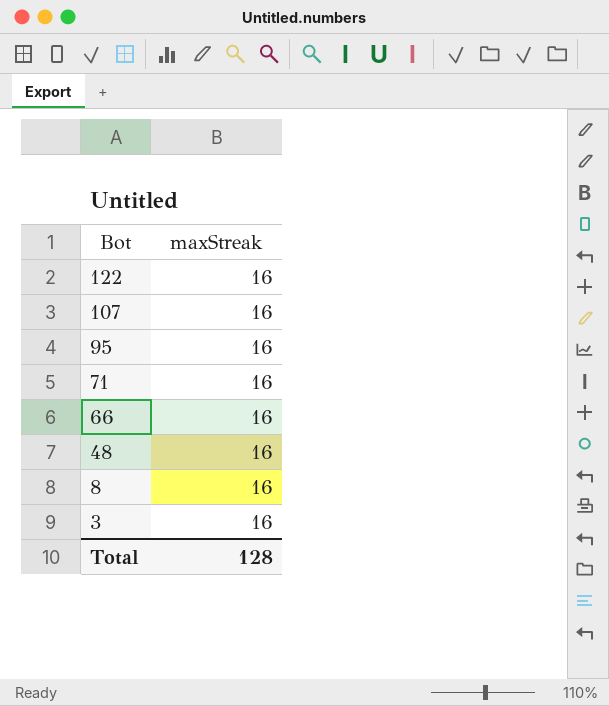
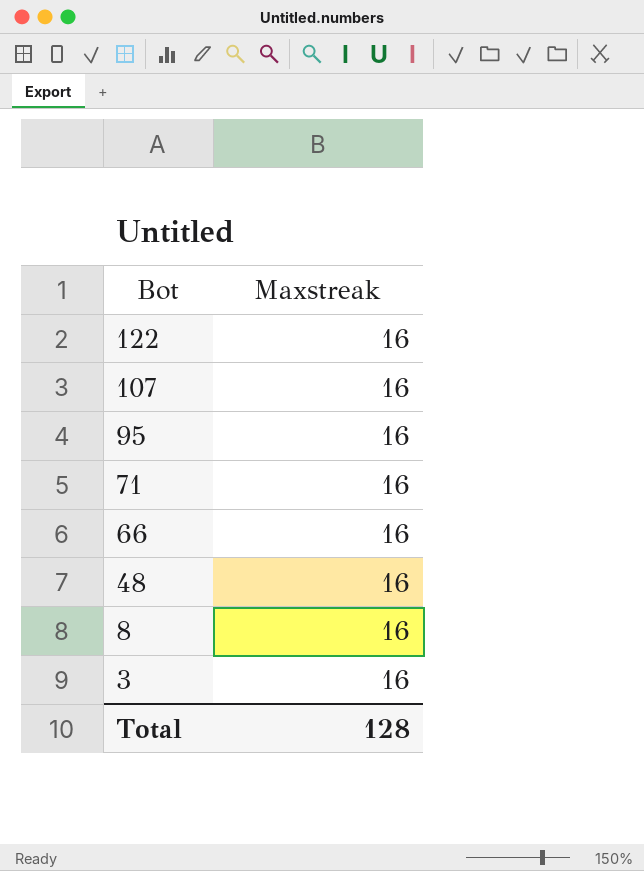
column name: maxStreak -> Maxstreak

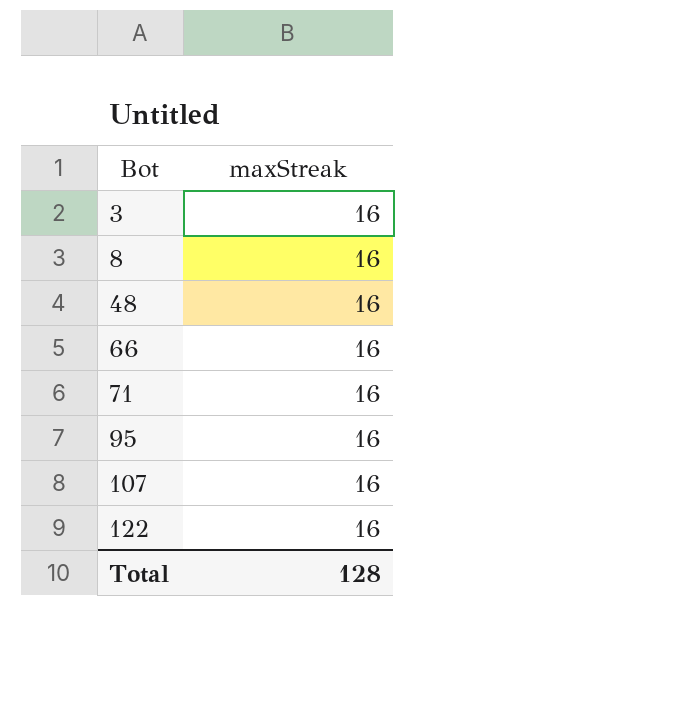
row order: Bot descending -> Bot ascending
column name: Maxstreak -> maxStreak

